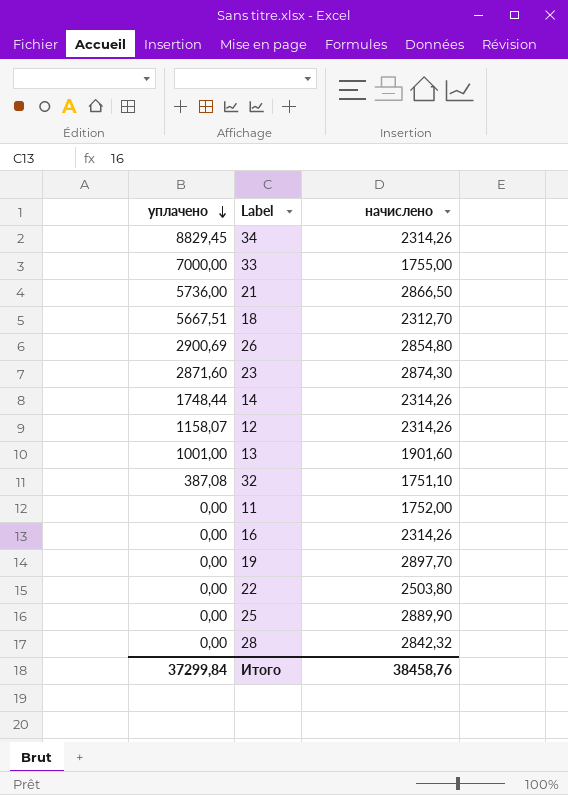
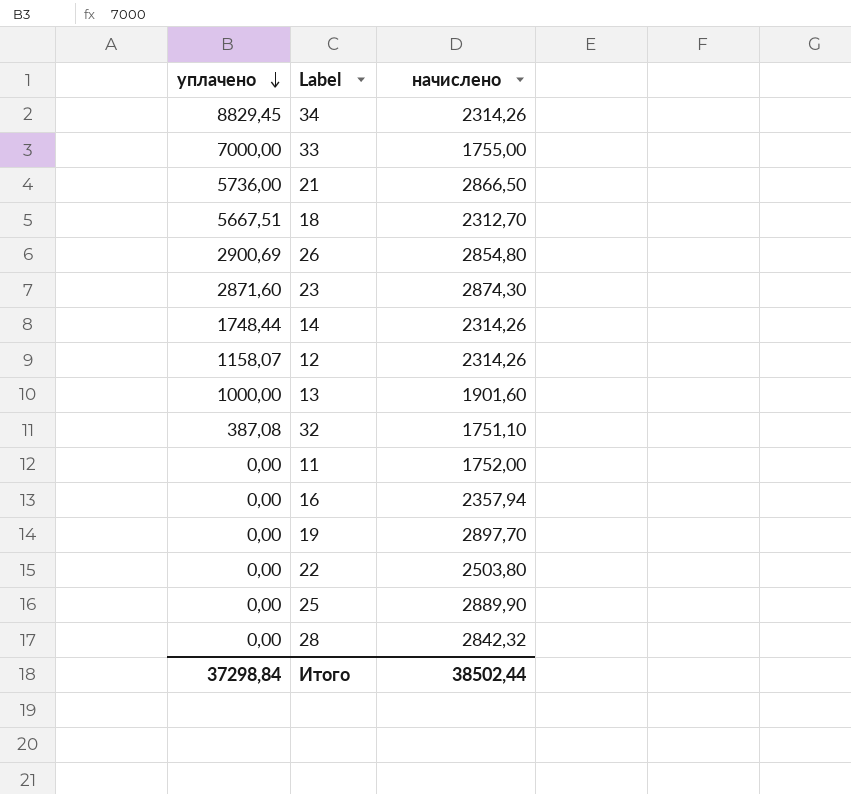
13 | уплачено: 1001,00 -> 1000,00
16 | начислено: 2314,26 -> 2357,94
Итого | уплачено: 37299,84 -> 37298,84
Итого | начислено: 38458,76 -> 38502,44

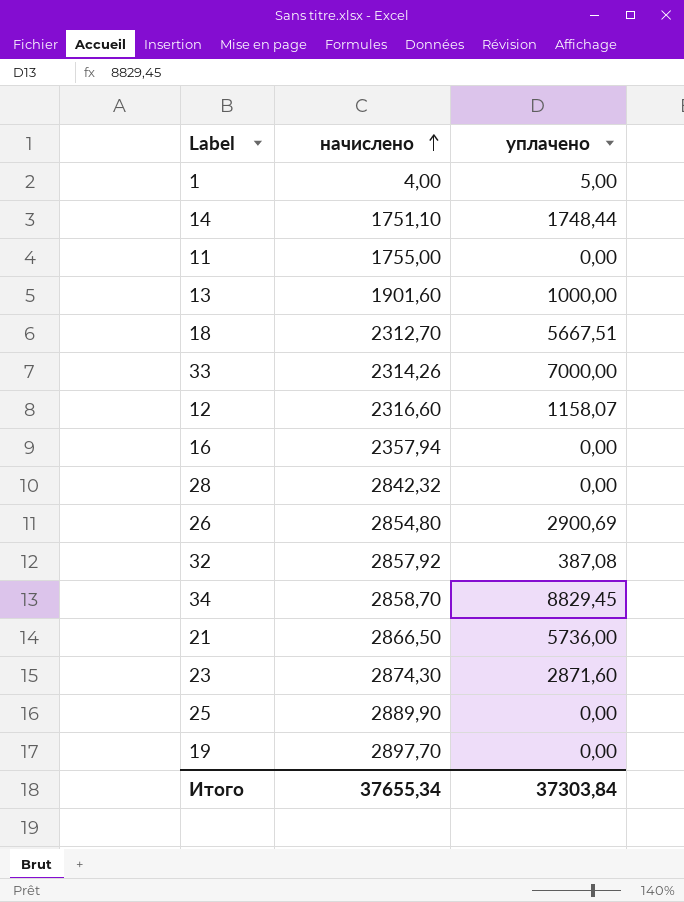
row order: уплачено descending -> начислено ascending
column уплачено | position: 1 -> 3
row 22: 0,00 | 2503,80 -> none
row 1: none -> 4,00 | 5,00
14 | начислено: 2314,26 -> 1751,10
11 | начислено: 1752,00 -> 1755,00
33 | начислено: 1755,00 -> 2314,26
12 | начислено: 2314,26 -> 2316,60
32 | начислено: 1751,10 -> 2857,92
34 | начислено: 2314,26 -> 2858,70
Итого | начислено: 38502,44 -> 37655,34
Итого | уплачено: 37298,84 -> 37303,84

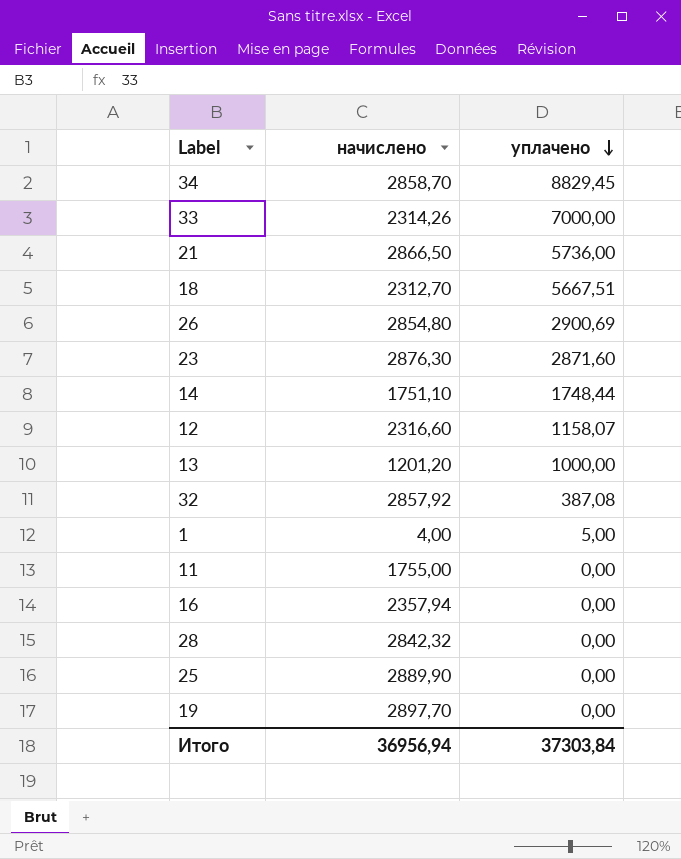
row order: начислено ascending -> уплачено descending
23 | начислено: 2874,30 -> 2876,30
13 | начислено: 1901,60 -> 1201,20
Итого | начислено: 37655,34 -> 36956,94

